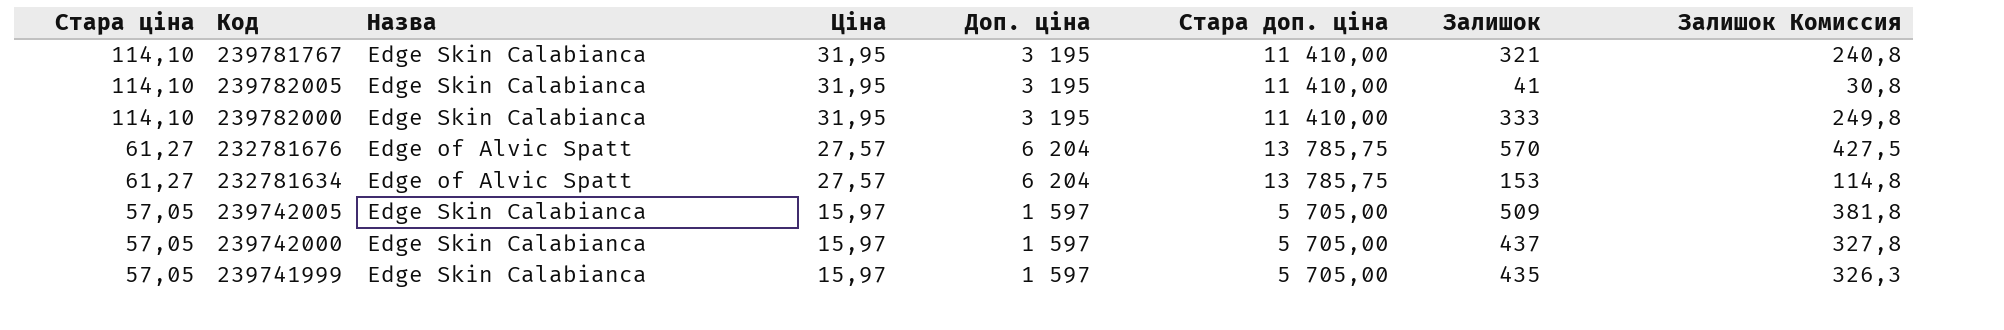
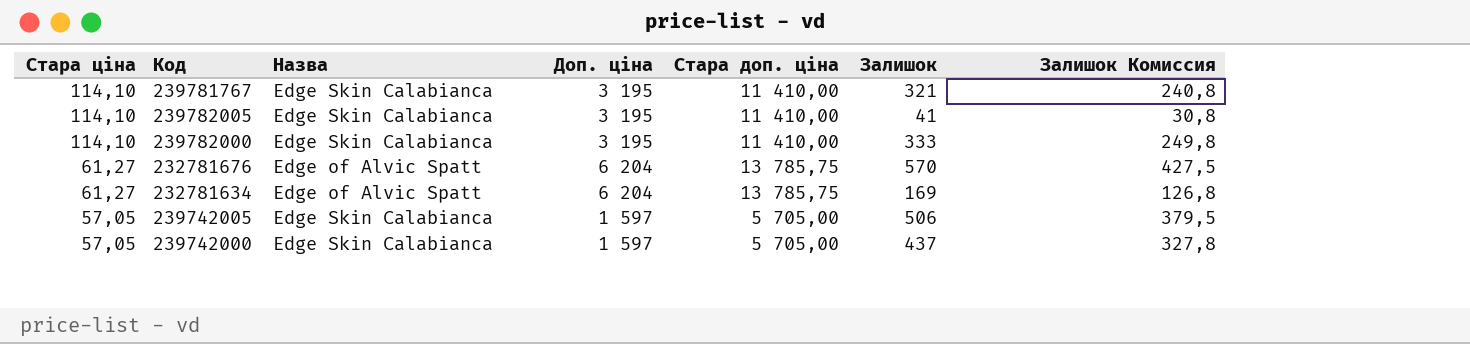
column Ціна | position: 4 -> none
row 239741999: 57,05 | Edge Skin Calabianca | 15,97 | 1 597 | 5 705,00 | 435 | 326,3 -> none
232781634 | Залишок: 153 -> 169
232781634 | Залишок Комиссия: 114,8 -> 126,8
239742005 | Залишок: 509 -> 506
239742005 | Залишок Комиссия: 381,8 -> 379,5

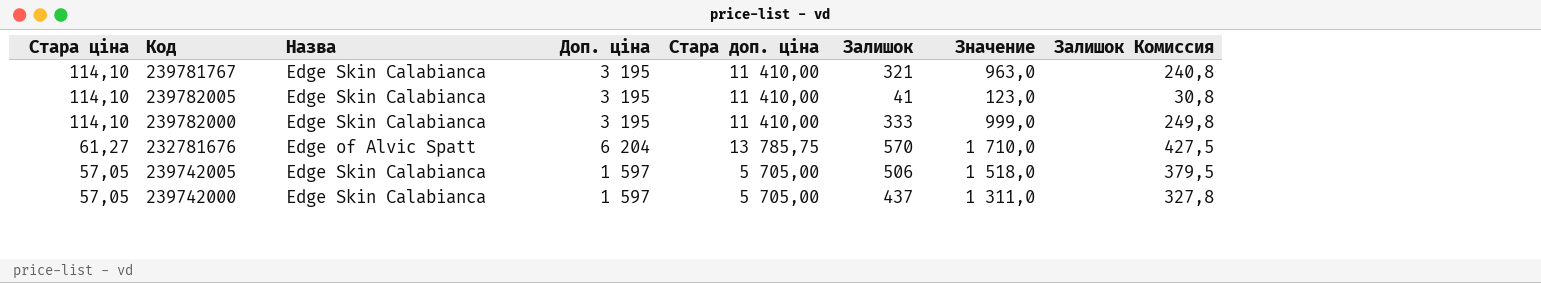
column Значение | formula: none -> [Залишок] * 3
row 232781634: 61,27 | Edge of Alvic Spatt | 6 204 | 13 785,75 | 169 | 126,8 -> none

